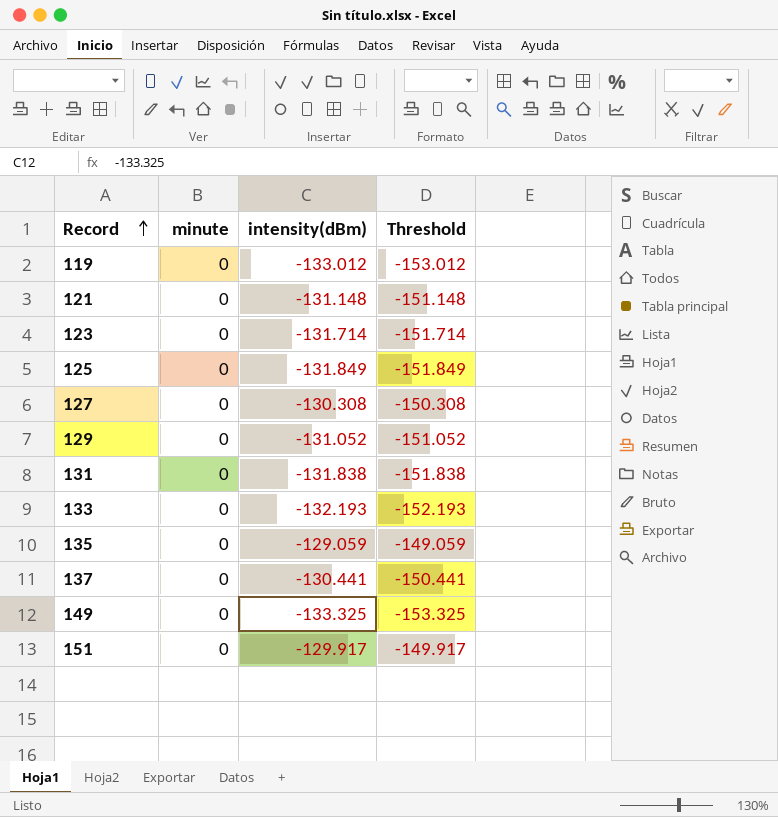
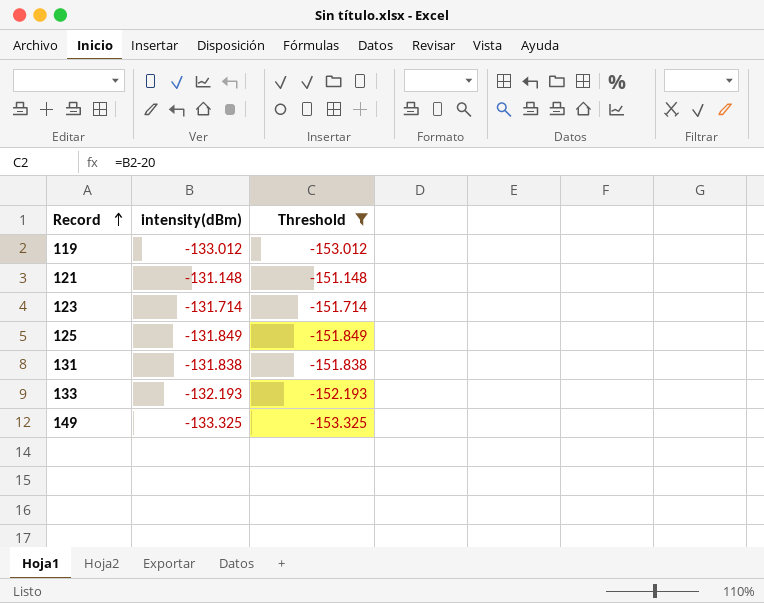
filter: none -> Threshold <= -151.148
column minute | position: 2 -> none

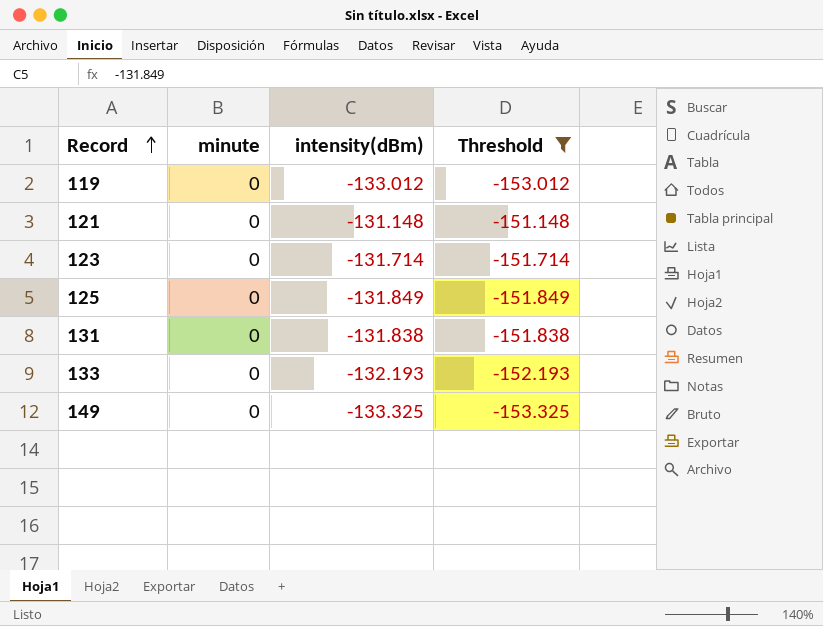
column minute | position: none -> 2

